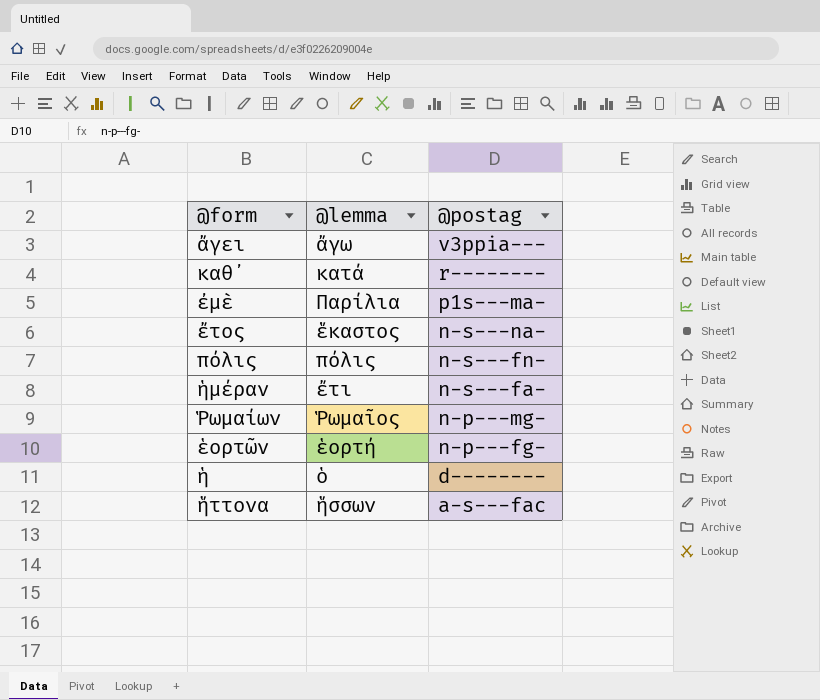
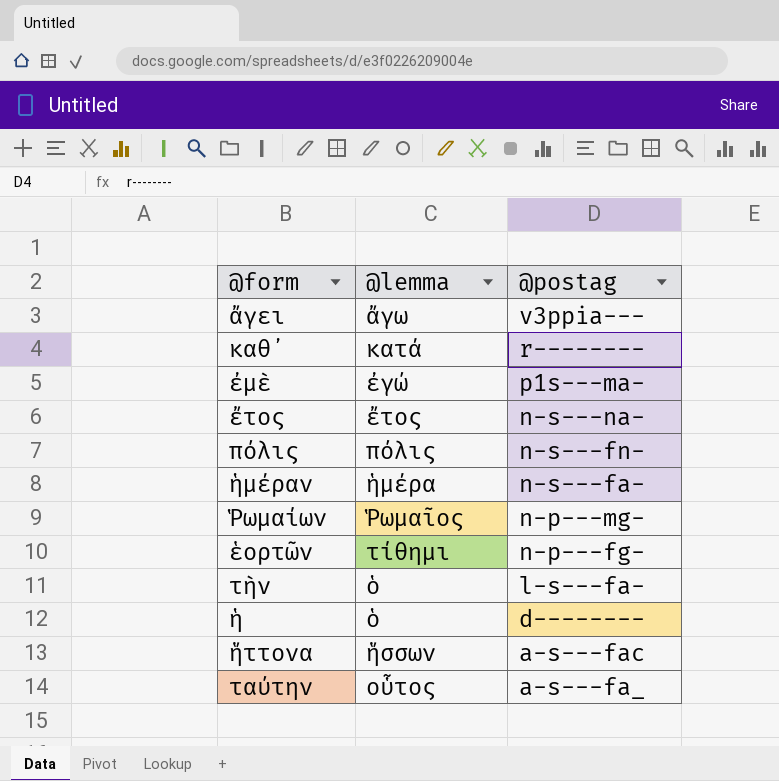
ἐμὲ | @lemma: Παρίλια -> ἐγώ
ἔτος | @lemma: ἕκαστος -> ἔτος
ἡμέραν | @lemma: ἔτι -> ἡμέρα
ἑορτῶν | @lemma: ἑορτή -> τίθημι
row τὴν: none -> ὁ | l-s---fa-
row ταύτην: none -> οὗτος | a-s---fa_

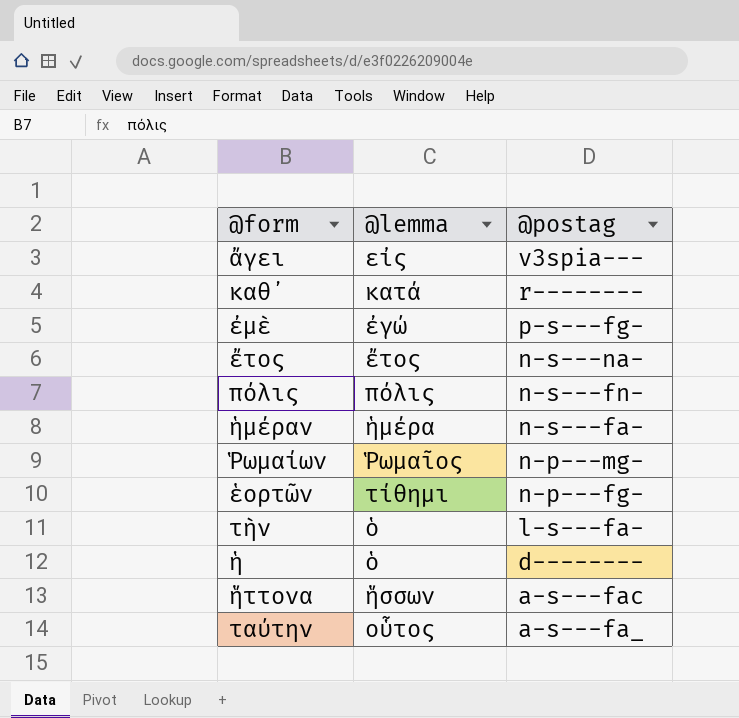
ἄγει | @lemma: ἄγω -> εἰς
ἄγει | @postag: v3ppia--- -> v3spia---
ἐμὲ | @postag: p1s---ma- -> p-s---fg-

